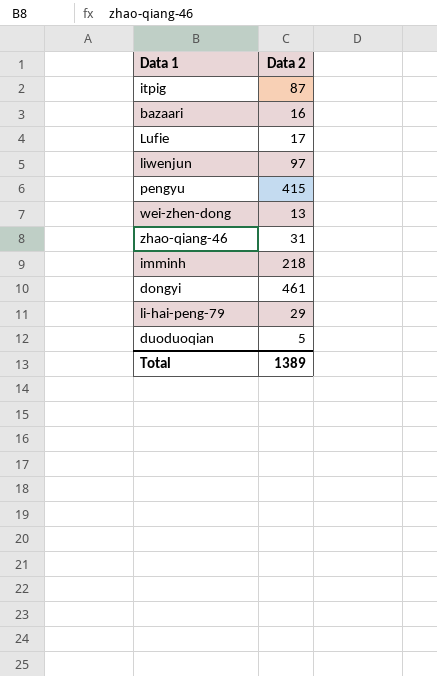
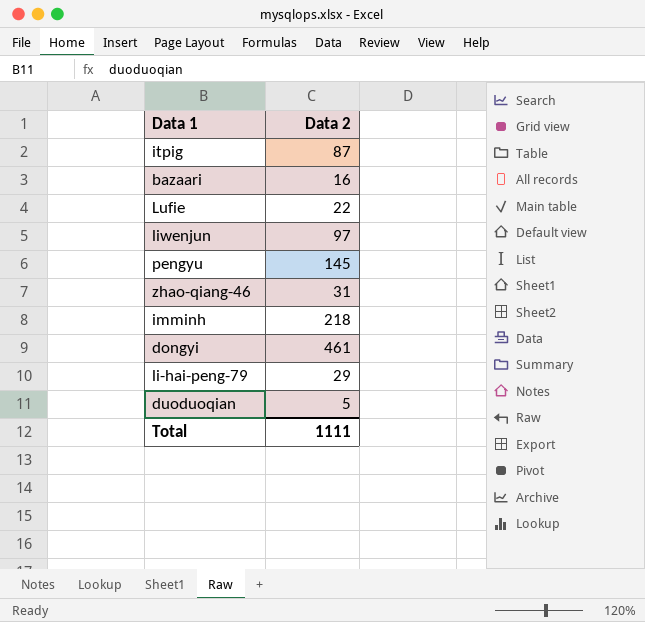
row wei-zhen-dong: 13 -> none
Lufie | Data 2: 17 -> 22
pengyu | Data 2: 415 -> 145
Total | Data 2: 1389 -> 1111

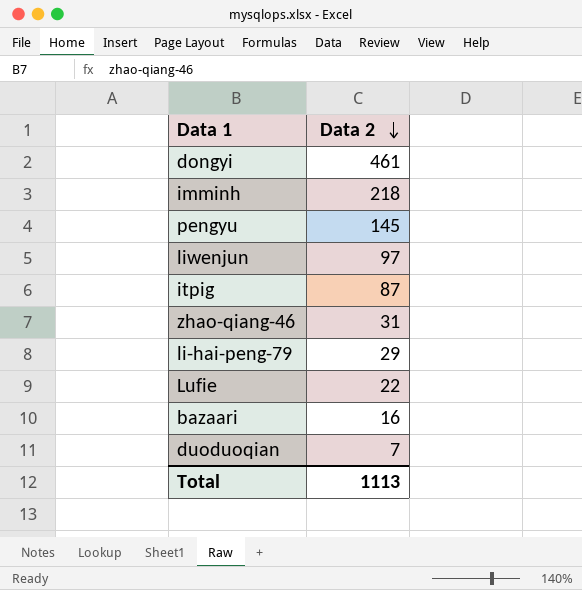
row order: none -> Data 2 descending
duoduoqian | Data 2: 5 -> 7
Total | Data 2: 1111 -> 1113

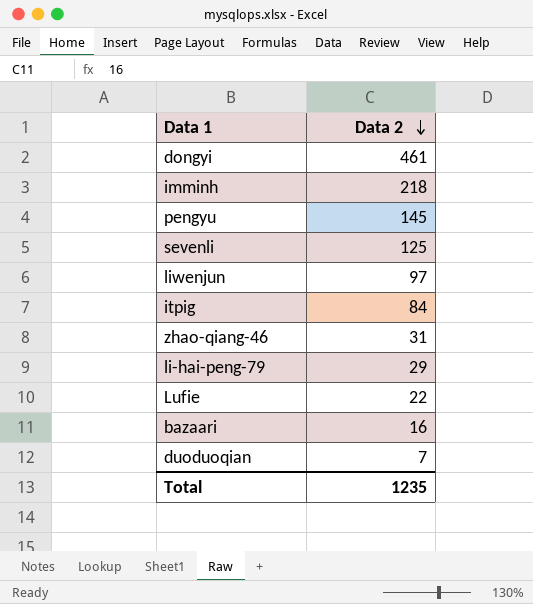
row sevenli: none -> 125
itpig | Data 2: 87 -> 84
Total | Data 2: 1113 -> 1235

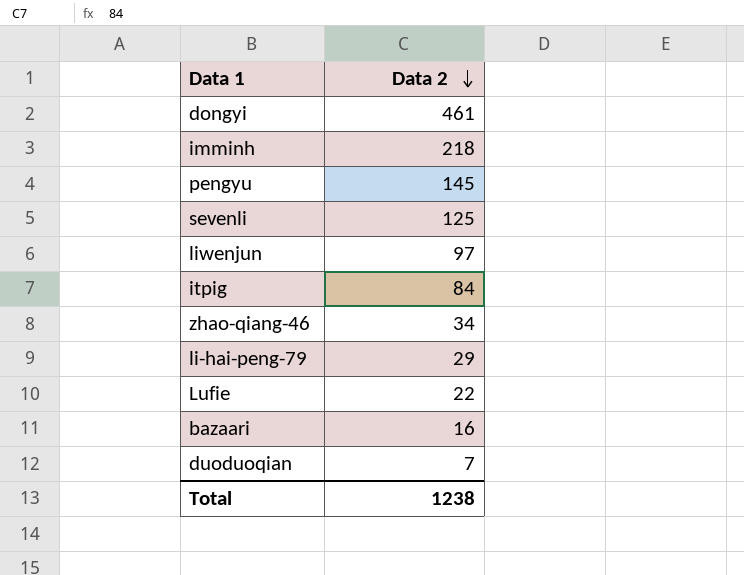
zhao-qiang-46 | Data 2: 31 -> 34
Total | Data 2: 1235 -> 1238

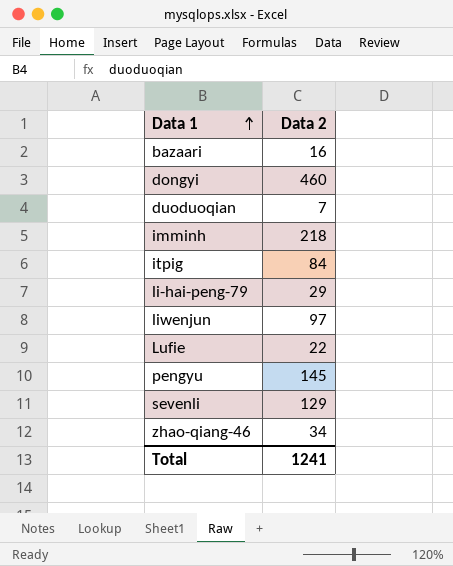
row order: Data 2 descending -> Data 1 ascending
dongyi | Data 2: 461 -> 460
sevenli | Data 2: 125 -> 129
Total | Data 2: 1238 -> 1241

